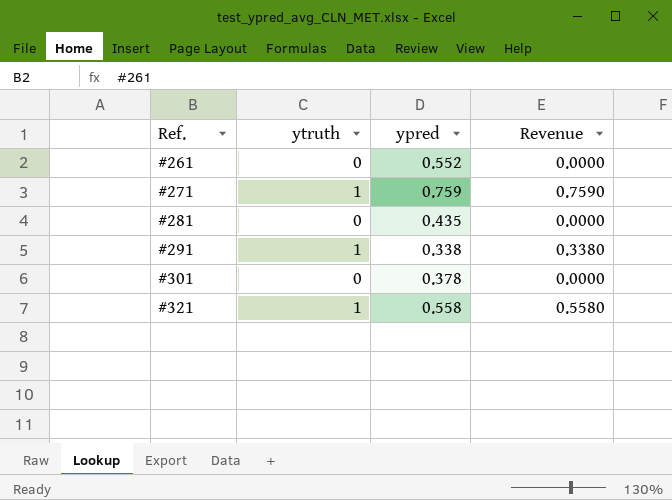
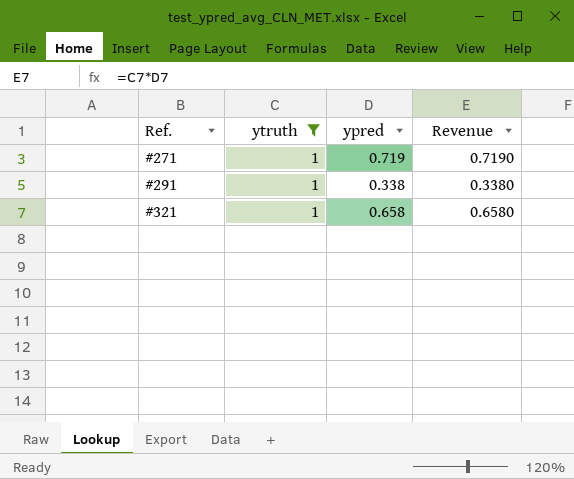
filter: none -> ytruth = 1
#271 | ypred: 0.759 -> 0.719
#271 | Revenue: 0.7590 -> 0.7190
#321 | ypred: 0.558 -> 0.658
#321 | Revenue: 0.5580 -> 0.6580

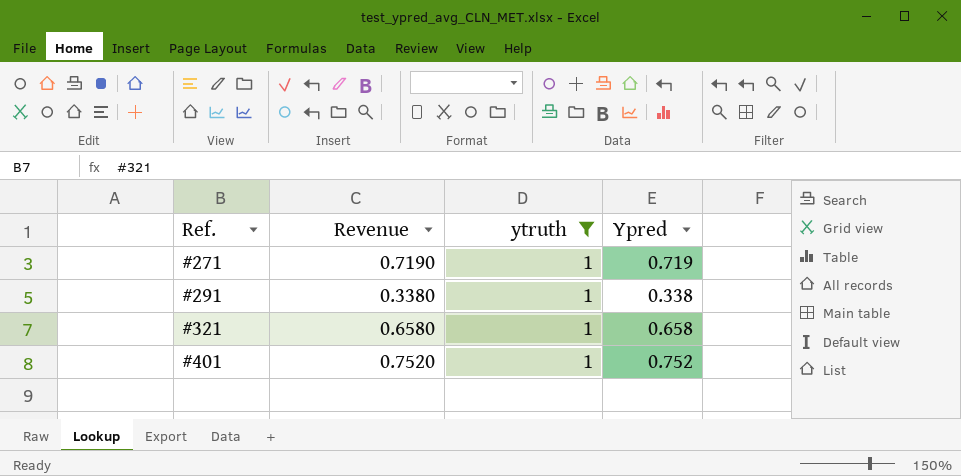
column Revenue | position: 4 -> 2
column name: ypred -> Ypred
row #401: none -> 0.7520 | 1 | 0.752

